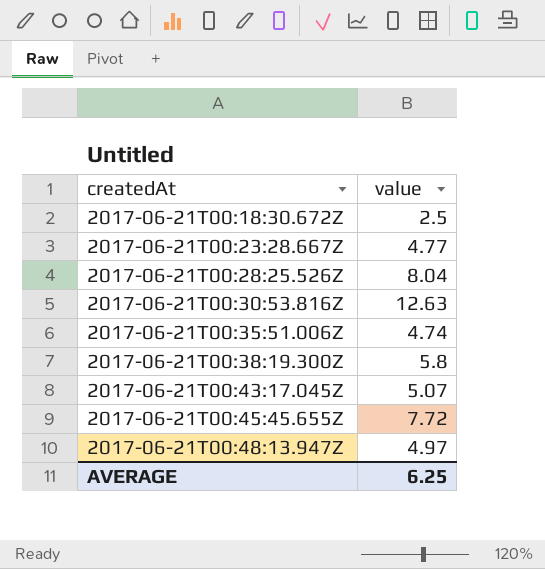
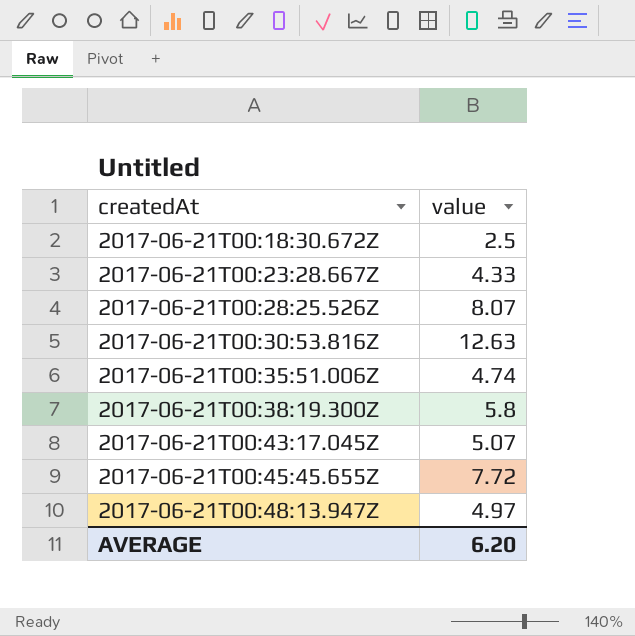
2017-06-21T00:23:28.667Z | value: 4.77 -> 4.33
2017-06-21T00:28:25.526Z | value: 8.04 -> 8.07
AVERAGE | value: 6.25 -> 6.20

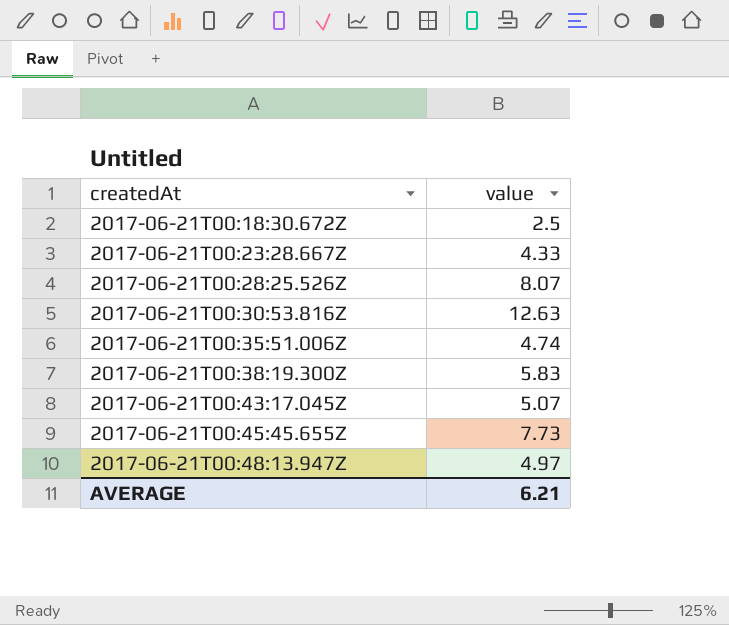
2017-06-21T00:38:19.300Z | value: 5.8 -> 5.83
2017-06-21T00:45:45.655Z | value: 7.72 -> 7.73
AVERAGE | value: 6.20 -> 6.21

